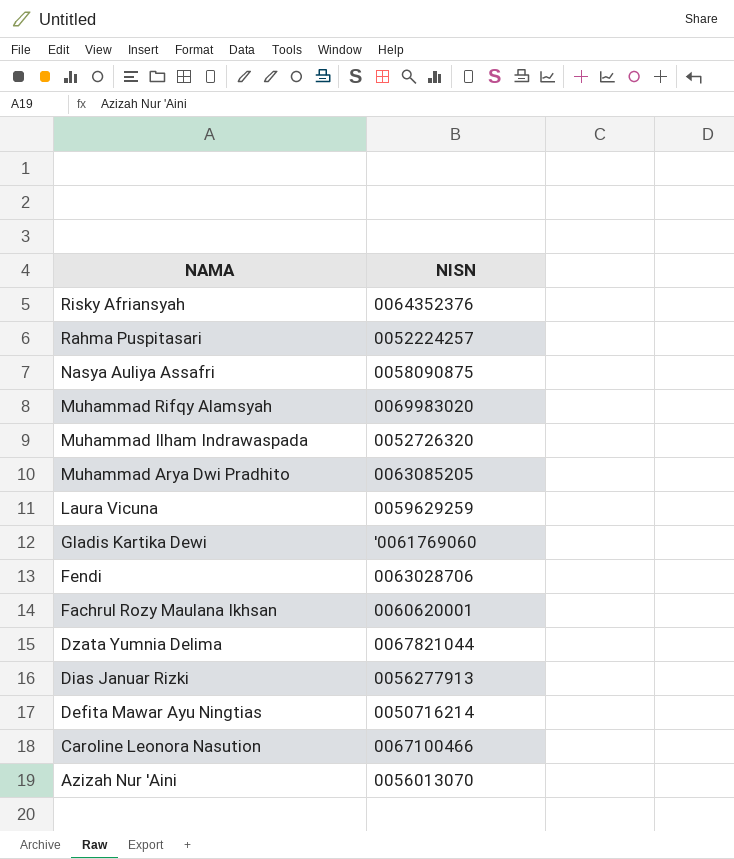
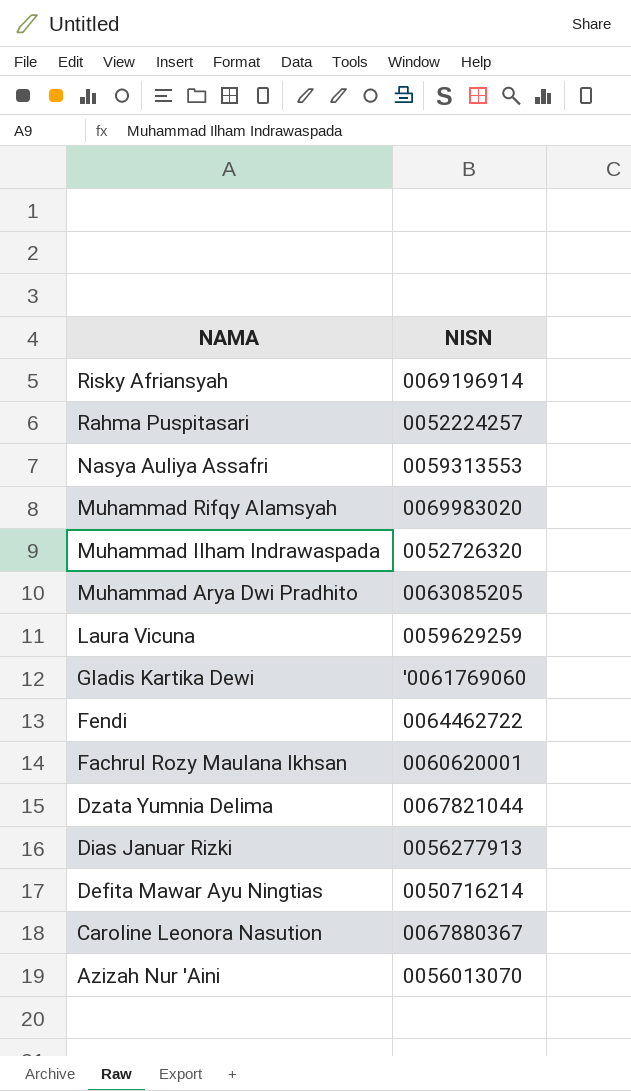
Risky Afriansyah | NISN: 0064352376 -> 0069196914
Nasya Auliya Assafri | NISN: 0058090875 -> 0059313553
Fendi | NISN: 0063028706 -> 0064462722
Caroline Leonora Nasution | NISN: 0067100466 -> 0067880367

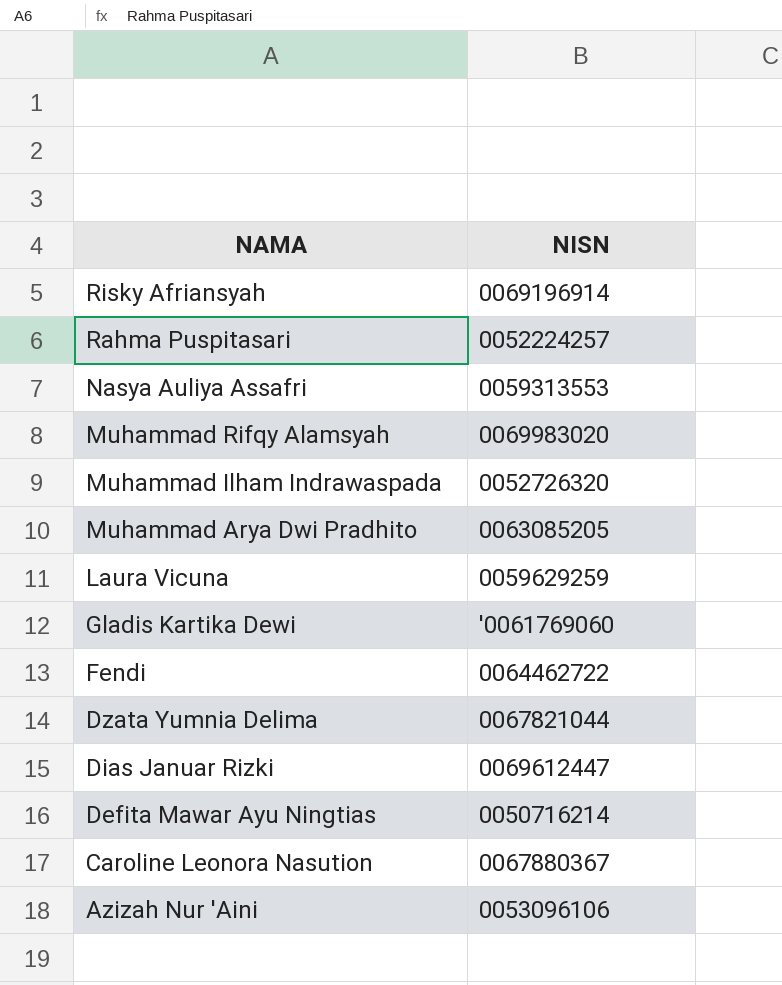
row Fachrul Rozy Maulana Ikhsan: 0060620001 -> none
Dias Januar Rizki | NISN: 0056277913 -> 0069612447
Azizah Nur 'Aini | NISN: 0056013070 -> 0053096106

